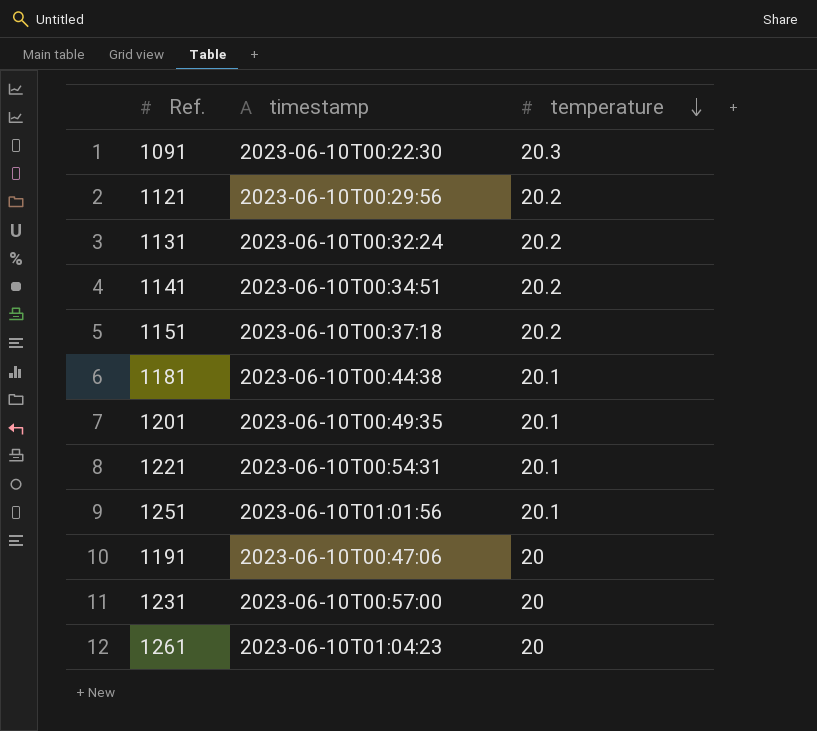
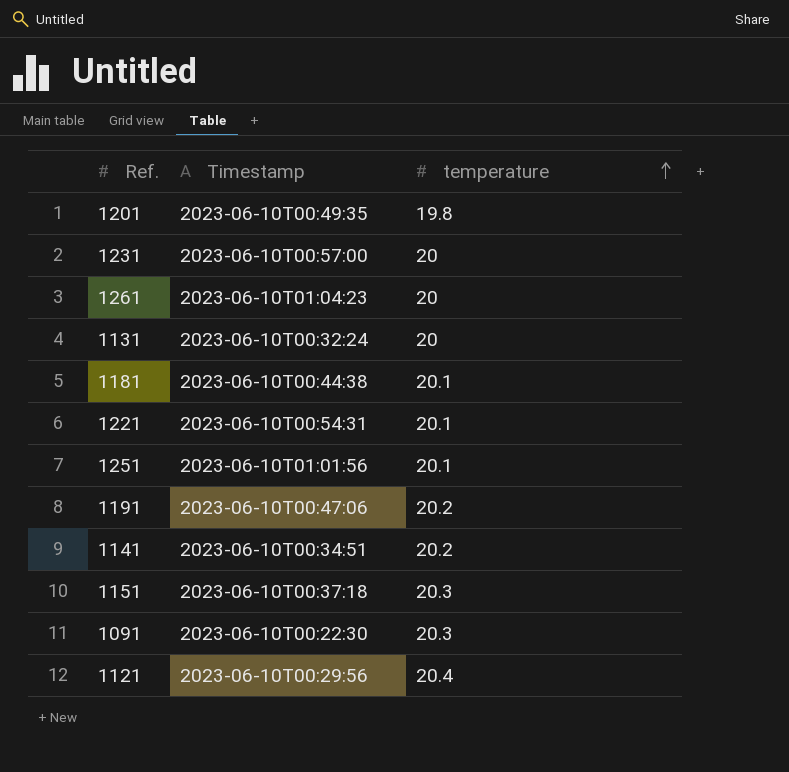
row order: temperature descending -> temperature ascending
column name: timestamp -> Timestamp
1201 | temperature: 20.1 -> 19.8
1131 | temperature: 20.2 -> 20
1191 | temperature: 20 -> 20.2
1151 | temperature: 20.2 -> 20.3
1121 | temperature: 20.2 -> 20.4

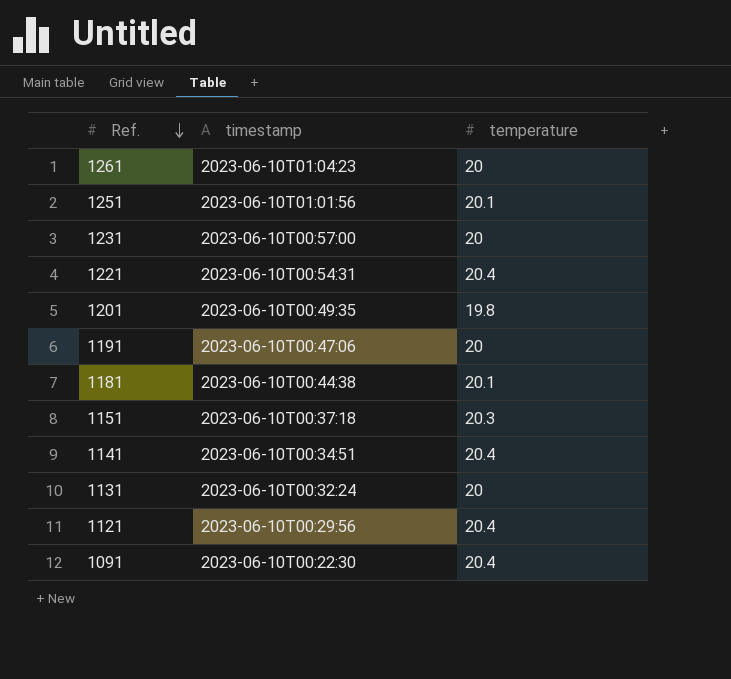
row order: temperature ascending -> Ref. descending
column name: Timestamp -> timestamp
1221 | temperature: 20.1 -> 20.4
1191 | temperature: 20.2 -> 20
1141 | temperature: 20.2 -> 20.4
1091 | temperature: 20.3 -> 20.4

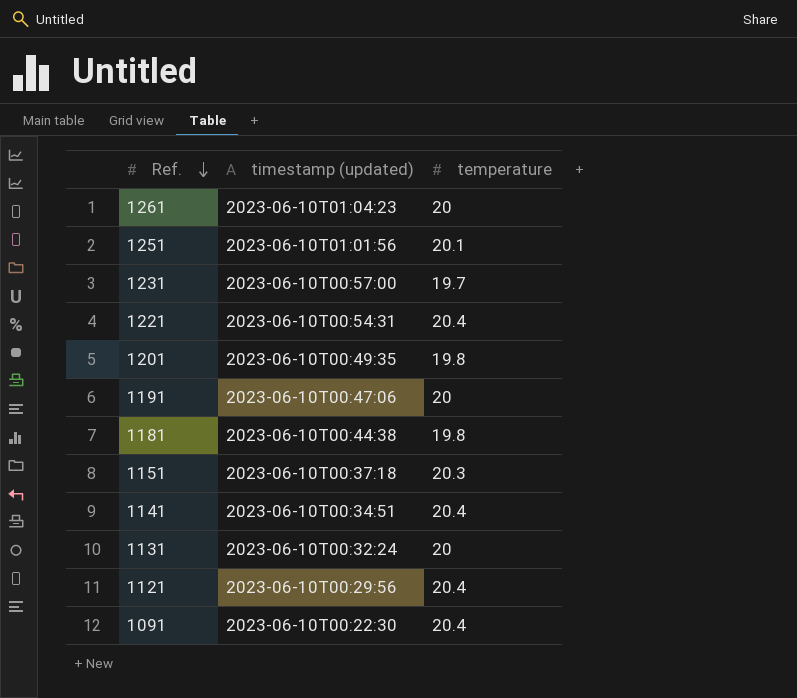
column name: timestamp -> timestamp (updated)
1231 | temperature: 20 -> 19.7
1181 | temperature: 20.1 -> 19.8

